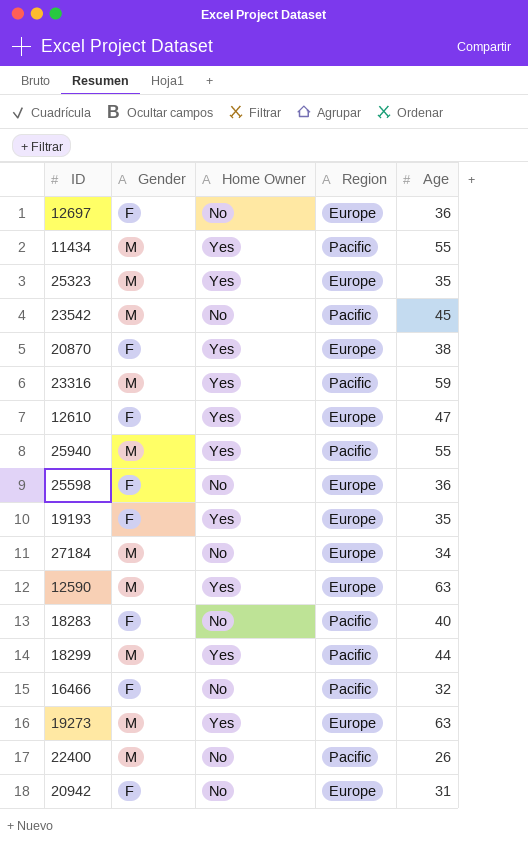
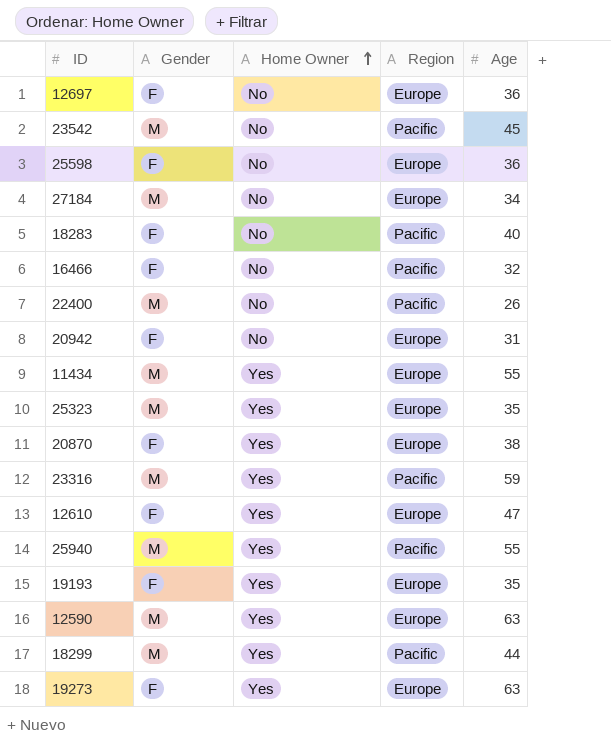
row order: none -> Home Owner ascending
11434 | Region: Pacific -> Europe
19273 | Gender: M -> F

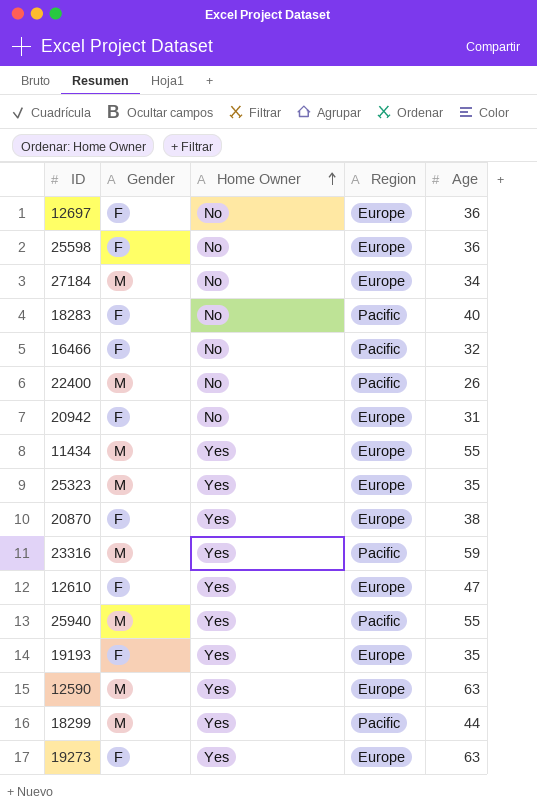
row 23542: M | No | Pacific | 45 -> none

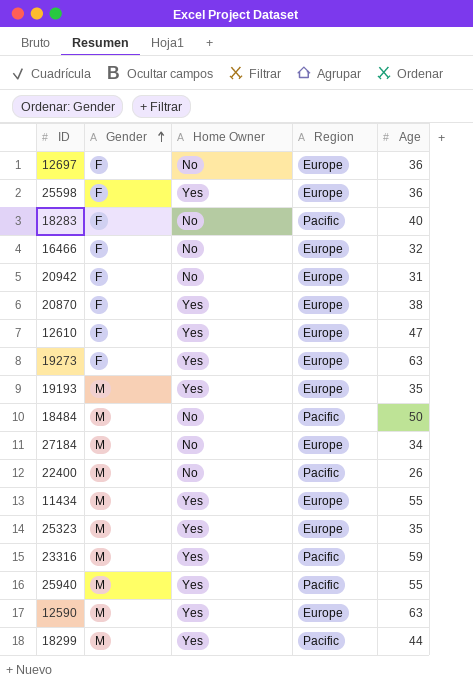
row order: Home Owner ascending -> Gender ascending
25598 | Home Owner: No -> Yes
16466 | Region: Pacific -> Europe
19193 | Gender: F -> M
row 18484: none -> M | No | Pacific | 50

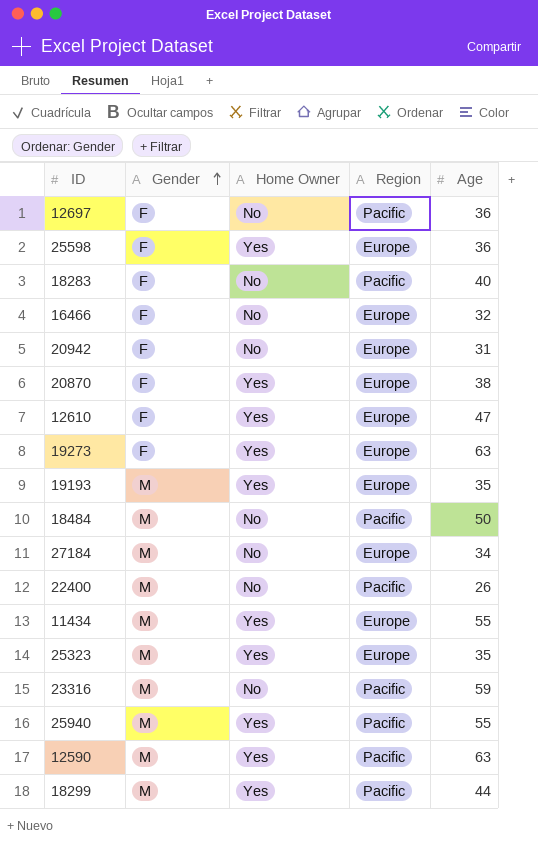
12697 | Region: Europe -> Pacific
23316 | Home Owner: Yes -> No
12590 | Region: Europe -> Pacific

